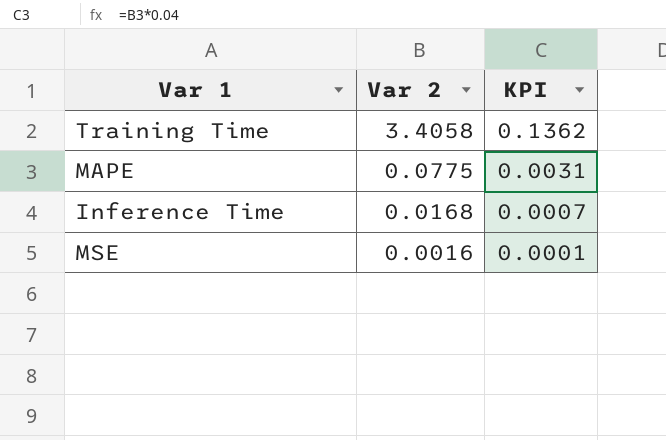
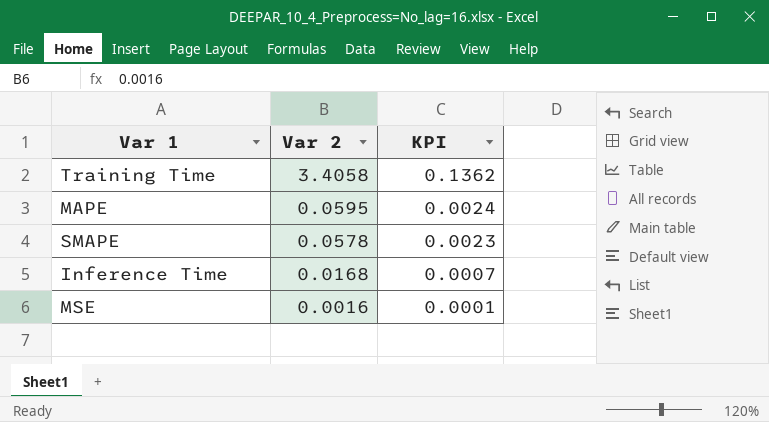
MAPE | Var 2: 0.0775 -> 0.0595
MAPE | KPI: 0.0031 -> 0.0024
row SMAPE: none -> 0.0578 | 0.0023

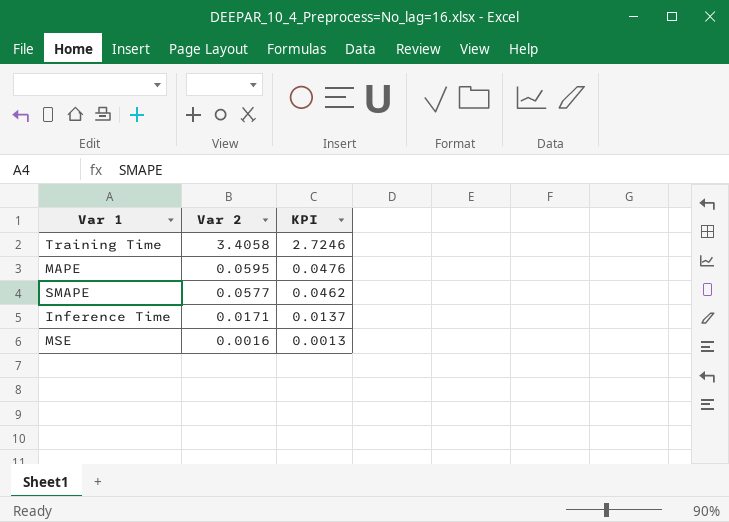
column KPI | formula: [Var 2] * 0.04 -> [Var 2] * 0.8
SMAPE | Var 2: 0.0578 -> 0.0577
Inference Time | Var 2: 0.0168 -> 0.0171

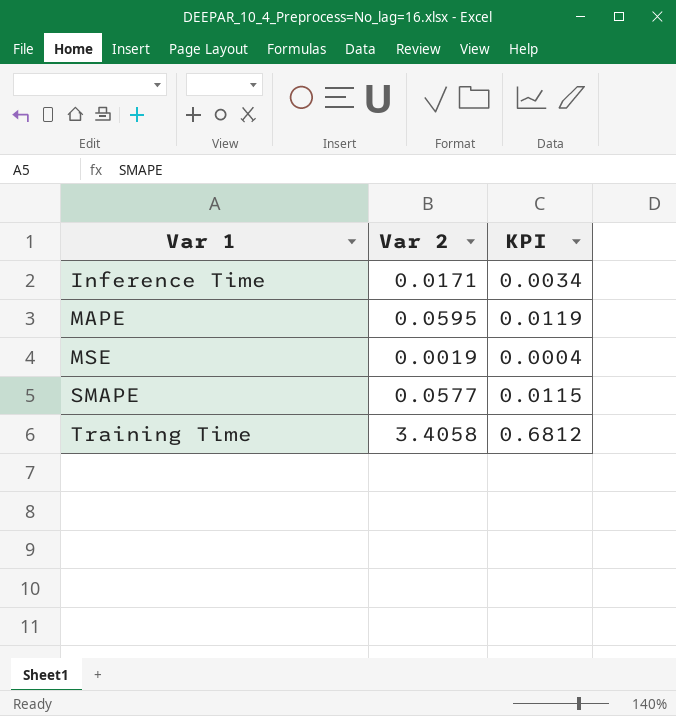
row order: Var 2 descending -> Var 1 ascending
column KPI | formula: [Var 2] * 0.8 -> [Var 2] * 0.2
MSE | Var 2: 0.0016 -> 0.0019

